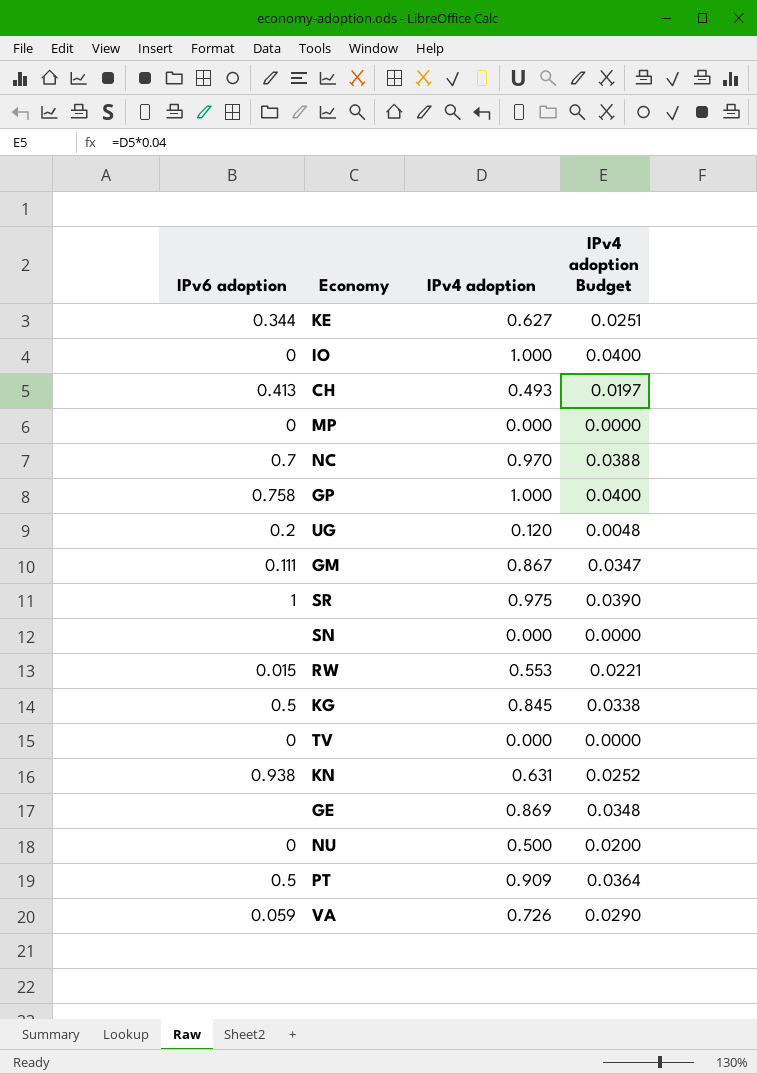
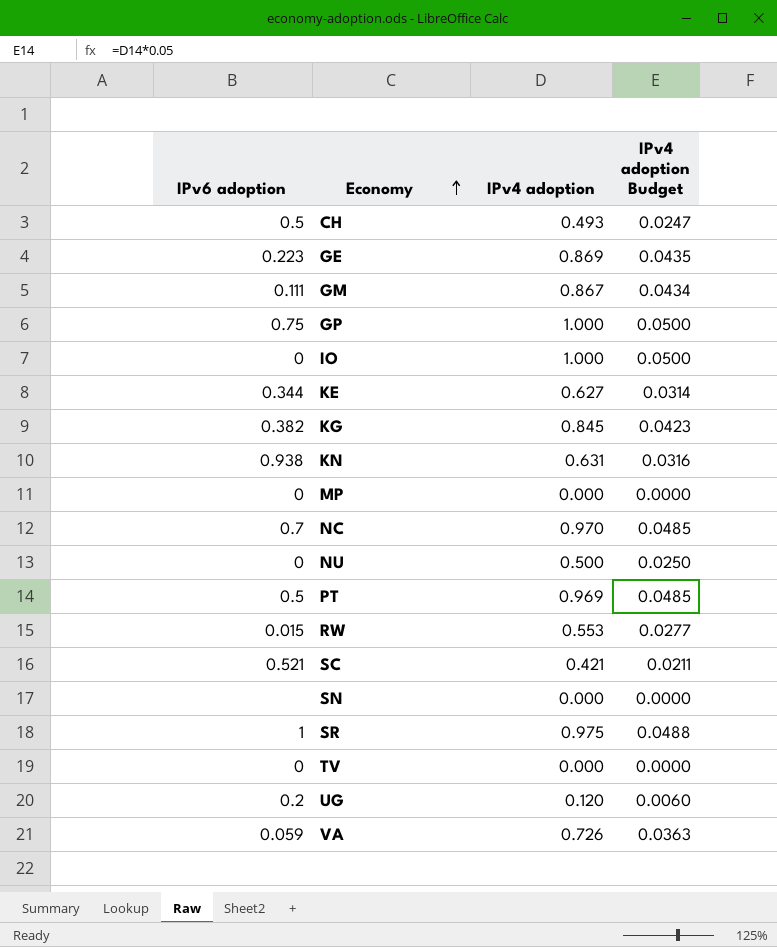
row order: none -> Economy ascending
column IPv4 adoption Budget | formula: [IPv4 adoption] * 0.04 -> [IPv4 adoption] * 0.05
CH | IPv6 adoption: 0.413 -> 0.5
GE | IPv6 adoption: none -> 0.223
GP | IPv6 adoption: 0.758 -> 0.75
KG | IPv6 adoption: 0.5 -> 0.382
PT | IPv4 adoption: 0.909 -> 0.969
row SC: none -> 0.521 | 0.421 | 0.0211

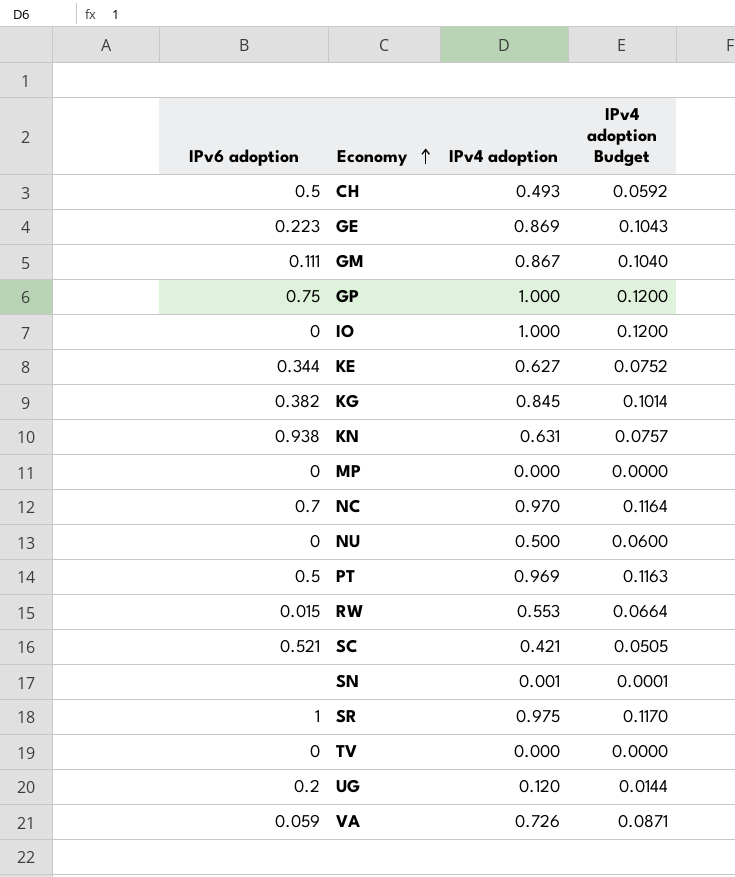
column IPv4 adoption Budget | formula: [IPv4 adoption] * 0.05 -> [IPv4 adoption] * 0.12
SN | IPv4 adoption: 0.000 -> 0.001

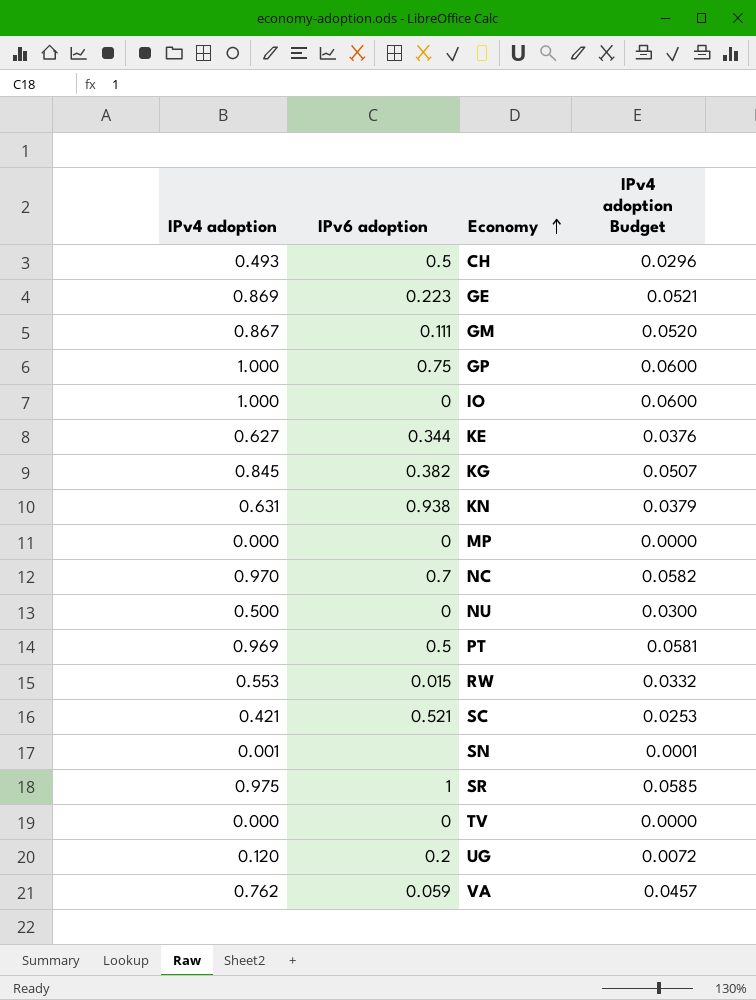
column IPv4 adoption | position: 3 -> 1
column IPv4 adoption Budget | formula: [IPv4 adoption] * 0.12 -> [IPv4 adoption] * 0.06
VA | IPv4 adoption: 0.726 -> 0.762

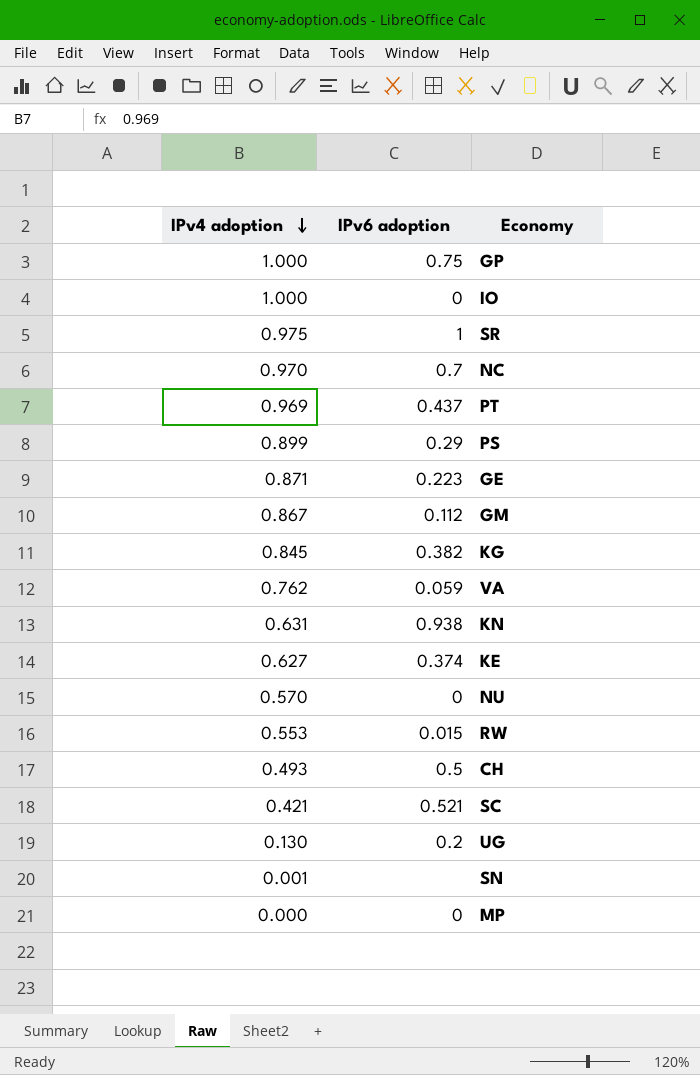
row order: Economy ascending -> IPv4 adoption descending
column IPv4 adoption Budget | formula: [IPv4 adoption] * 0.06 -> none
row TV: 0.000 | 0 | 0.0000 -> none
PT | IPv6 adoption: 0.5 -> 0.437
row PS: none -> 0.899 | 0.29
GE | IPv4 adoption: 0.869 -> 0.871
GM | IPv6 adoption: 0.111 -> 0.112
KE | IPv6 adoption: 0.344 -> 0.374
NU | IPv4 adoption: 0.500 -> 0.570
UG | IPv4 adoption: 0.120 -> 0.130

